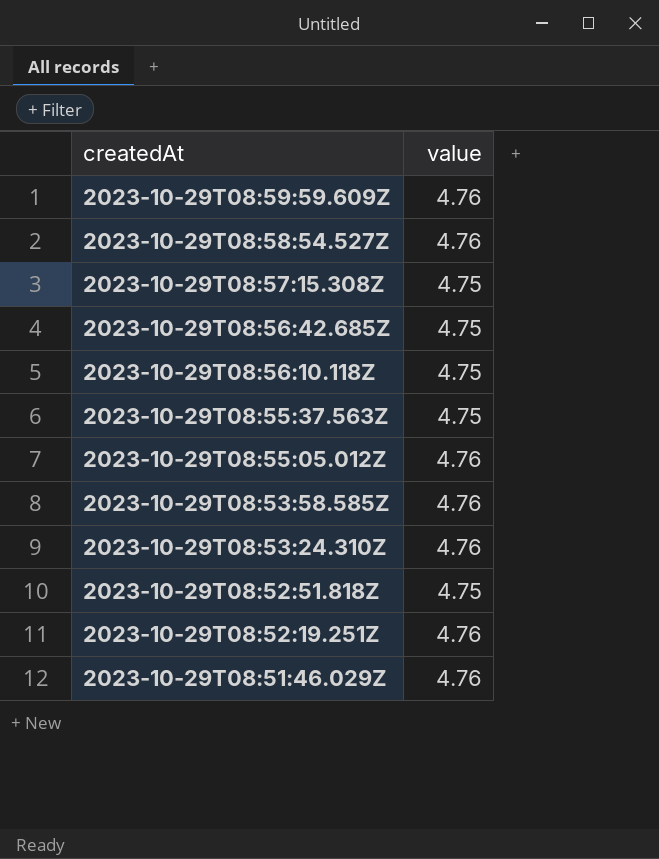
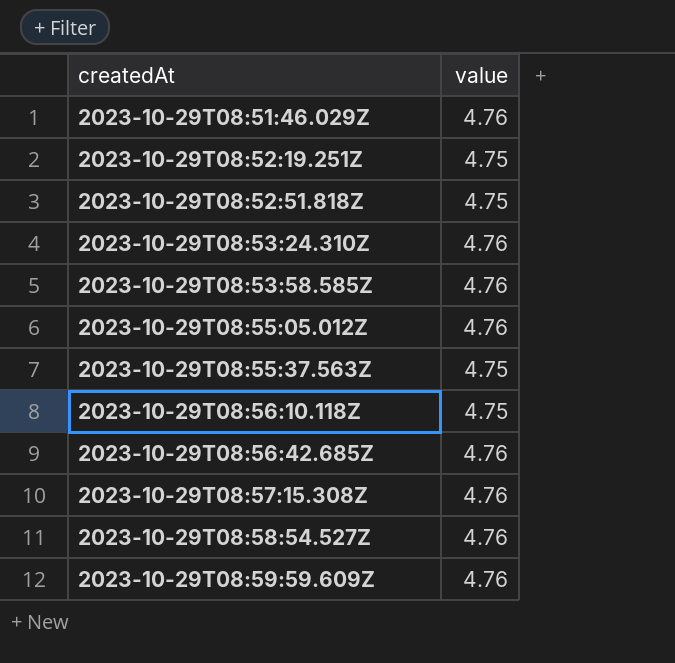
row order: createdAt descending -> createdAt ascending
2023-10-29T08:52:19.251Z | value: 4.76 -> 4.75
2023-10-29T08:56:42.685Z | value: 4.75 -> 4.76
2023-10-29T08:57:15.308Z | value: 4.75 -> 4.76

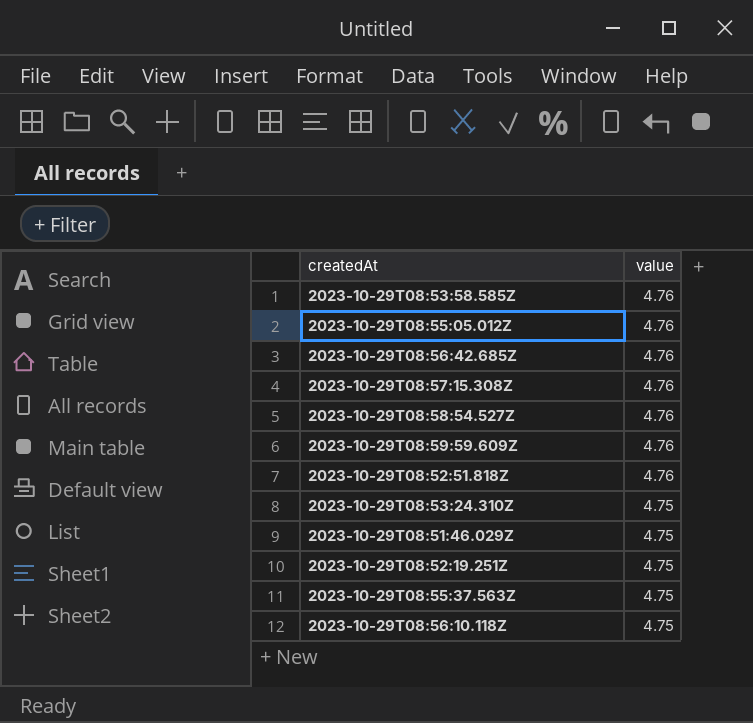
row order: createdAt ascending -> value descending
2023-10-29T08:52:51.818Z | value: 4.75 -> 4.76
2023-10-29T08:53:24.310Z | value: 4.76 -> 4.75
2023-10-29T08:51:46.029Z | value: 4.76 -> 4.75

